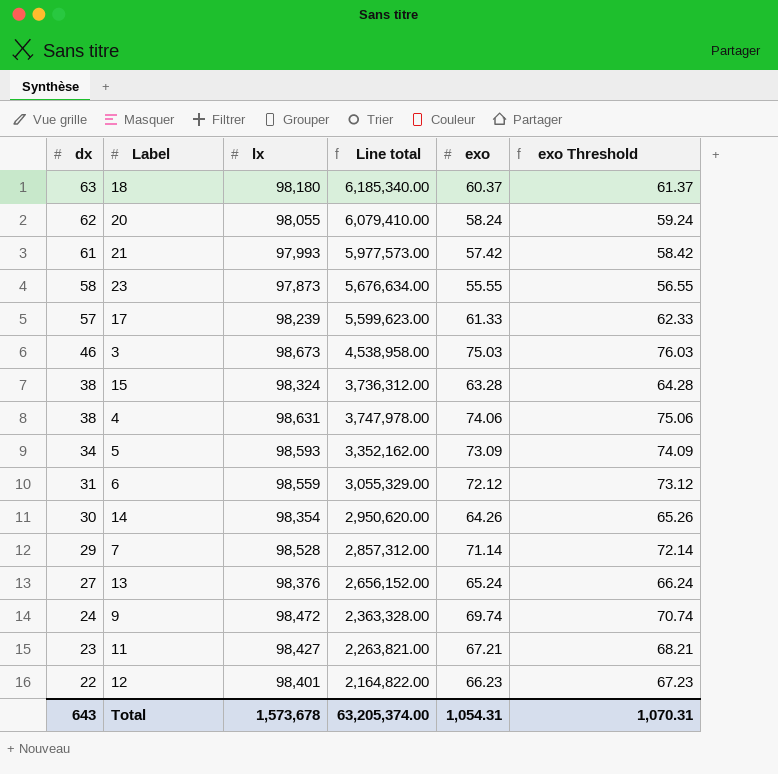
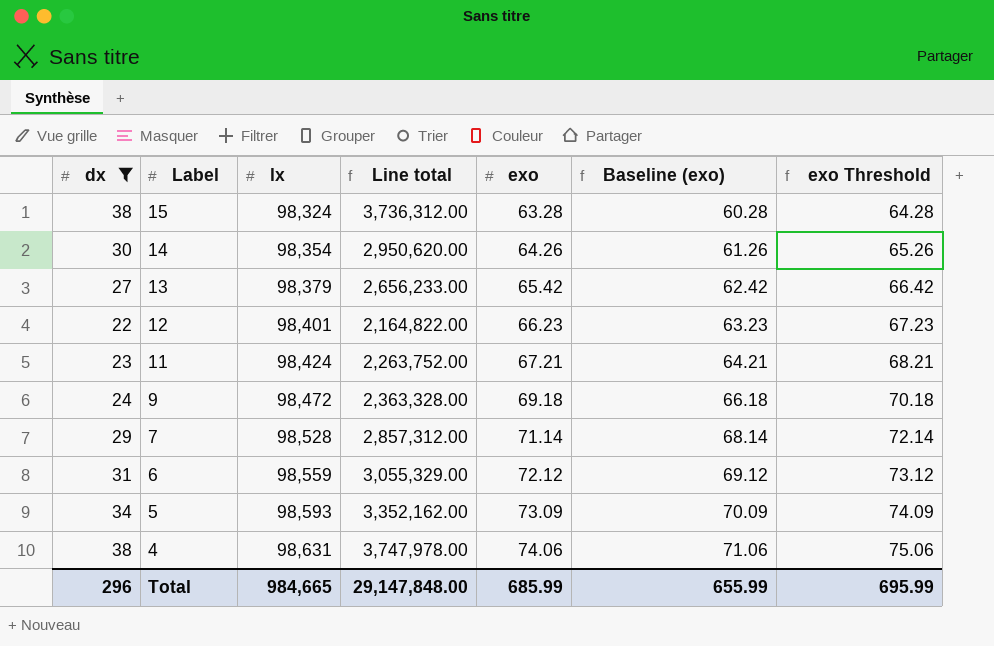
filter: none -> dx <= 38
row order: dx descending -> Label descending
column Baseline (exo) | formula: none -> [exo] - 3
13 | lx: 98,376 -> 98,379
13 | Line total: 2,656,152.00 -> 2,656,233.00
13 | exo: 65.24 -> 65.42
13 | exo Threshold: 66.24 -> 66.42
11 | lx: 98,427 -> 98,424
11 | Line total: 2,263,821.00 -> 2,263,752.00
9 | exo: 69.74 -> 69.18
9 | exo Threshold: 70.74 -> 70.18
Total | dx: 643 -> 296
Total | lx: 1,573,678 -> 984,665
Total | Line total: 63,205,374.00 -> 29,147,848.00
Total | exo: 1,054.31 -> 685.99
Total | exo Threshold: 1,070.31 -> 695.99

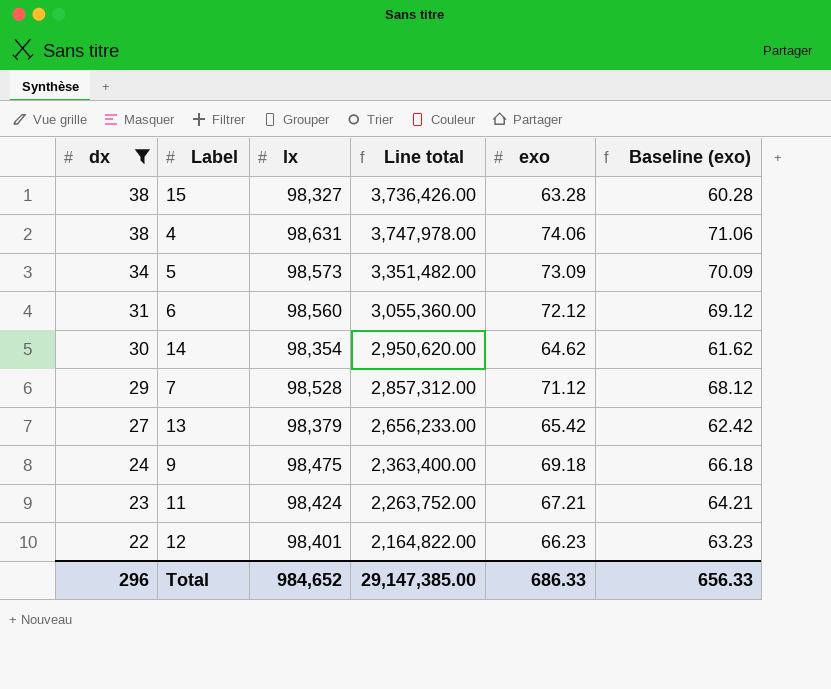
row order: Label descending -> dx descending
column exo Threshold | formula: [exo] + 1 -> none
15 | lx: 98,324 -> 98,327
15 | Line total: 3,736,312.00 -> 3,736,426.00
5 | lx: 98,593 -> 98,573
5 | Line total: 3,352,162.00 -> 3,351,482.00
6 | lx: 98,559 -> 98,560
6 | Line total: 3,055,329.00 -> 3,055,360.00
14 | exo: 64.26 -> 64.62
14 | Baseline (exo): 61.26 -> 61.62
7 | exo: 71.14 -> 71.12
7 | Baseline (exo): 68.14 -> 68.12
9 | lx: 98,472 -> 98,475
9 | Line total: 2,363,328.00 -> 2,363,400.00
Total | lx: 984,665 -> 984,652
Total | Line total: 29,147,848.00 -> 29,147,385.00
Total | exo: 685.99 -> 686.33
Total | Baseline (exo): 655.99 -> 656.33

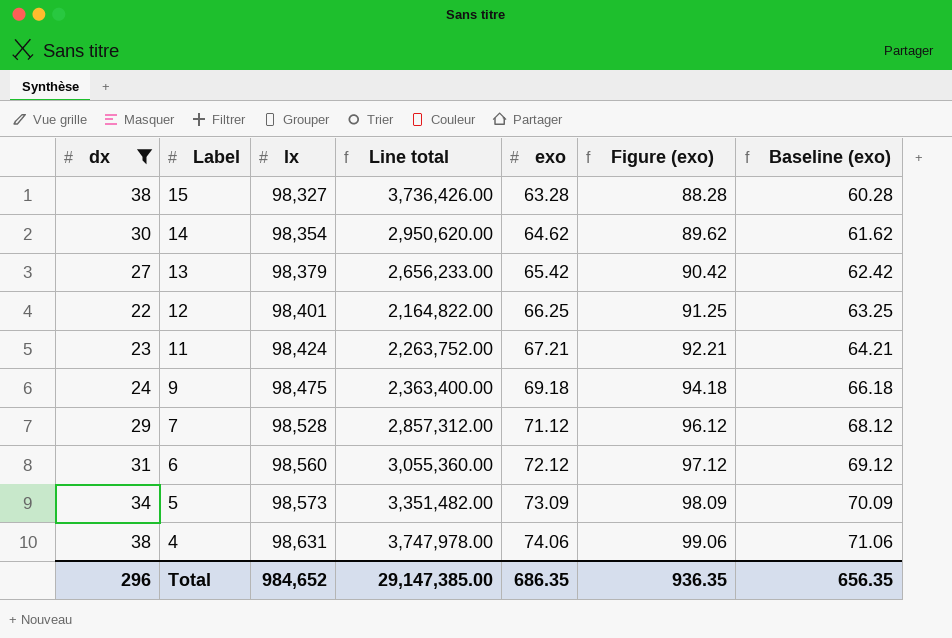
row order: dx descending -> Label descending
column Figure (exo) | formula: none -> [exo] + 25
12 | exo: 66.23 -> 66.25
12 | Baseline (exo): 63.23 -> 63.25
Total | exo: 686.33 -> 686.35
Total | Baseline (exo): 656.33 -> 656.35

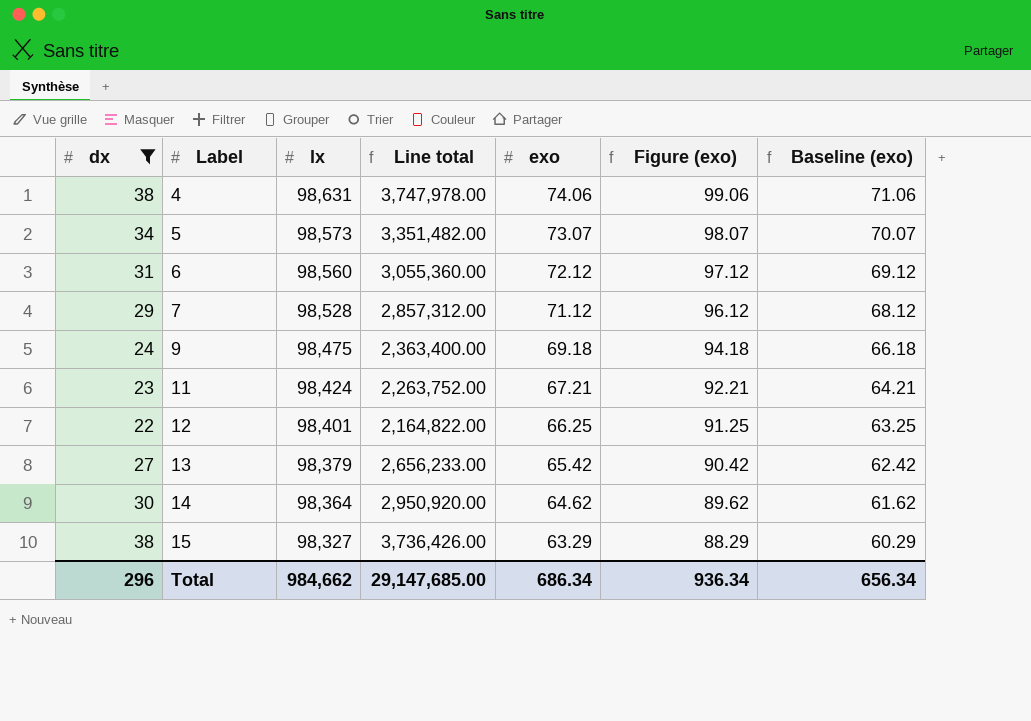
row order: Label descending -> Label ascending
5 | exo: 73.09 -> 73.07
5 | Figure (exo): 98.09 -> 98.07
5 | Baseline (exo): 70.09 -> 70.07
14 | lx: 98,354 -> 98,364
14 | Line total: 2,950,620.00 -> 2,950,920.00
15 | exo: 63.28 -> 63.29
15 | Figure (exo): 88.28 -> 88.29
15 | Baseline (exo): 60.28 -> 60.29
Total | lx: 984,652 -> 984,662
Total | Line total: 29,147,385.00 -> 29,147,685.00
Total | exo: 686.35 -> 686.34
Total | Figure (exo): 936.35 -> 936.34
Total | Baseline (exo): 656.35 -> 656.34

